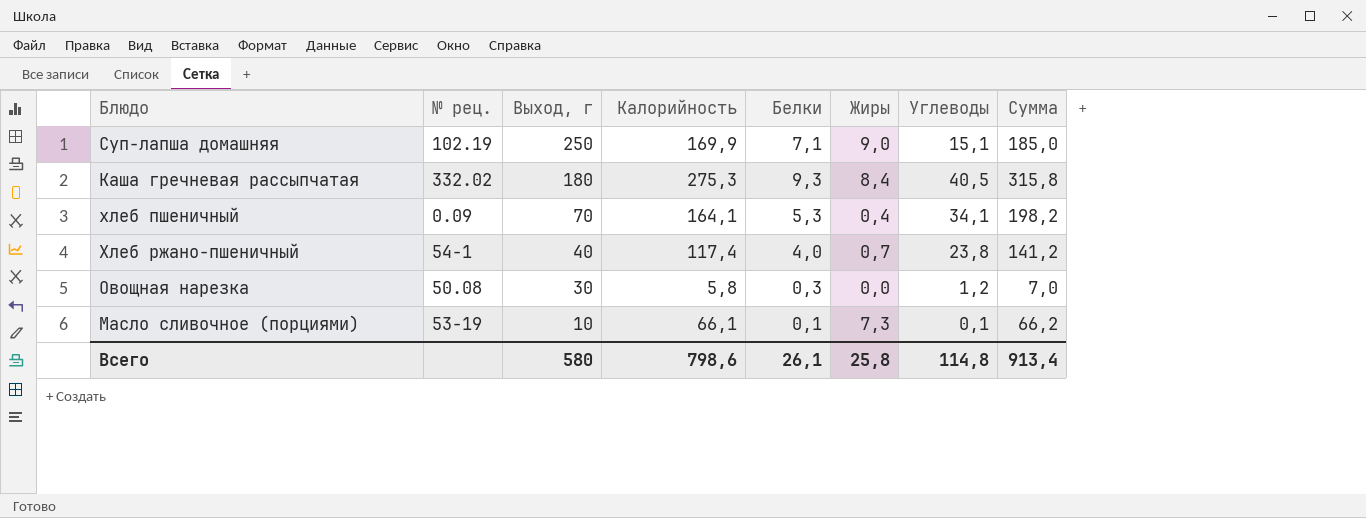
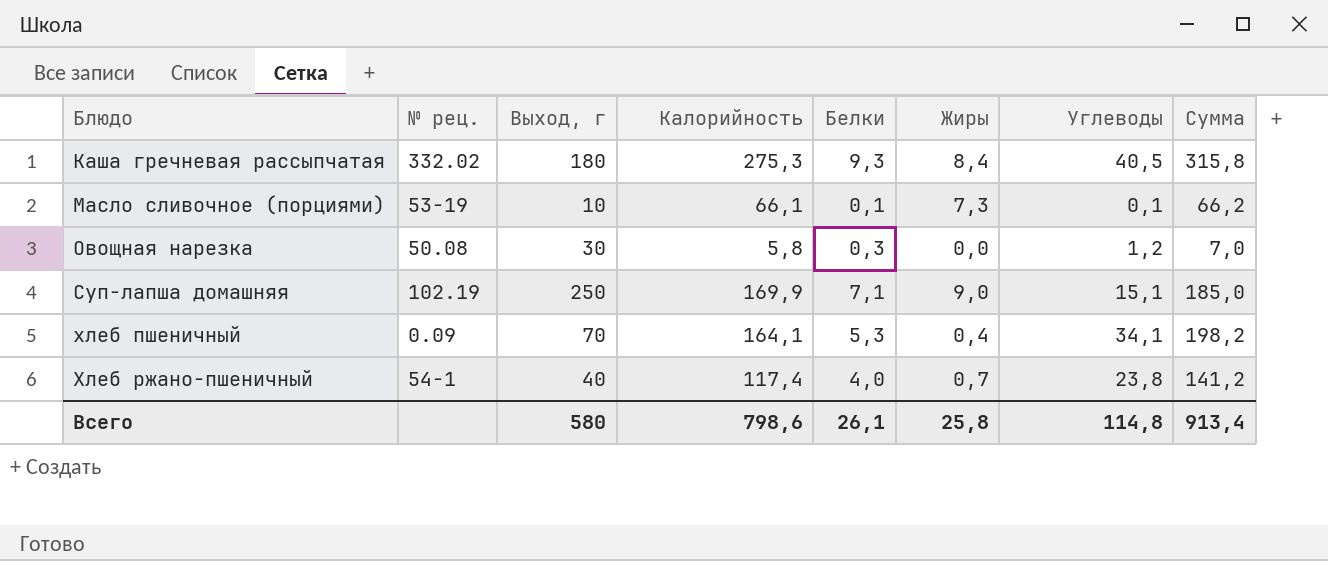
row order: Выход, г descending -> Блюдо ascending

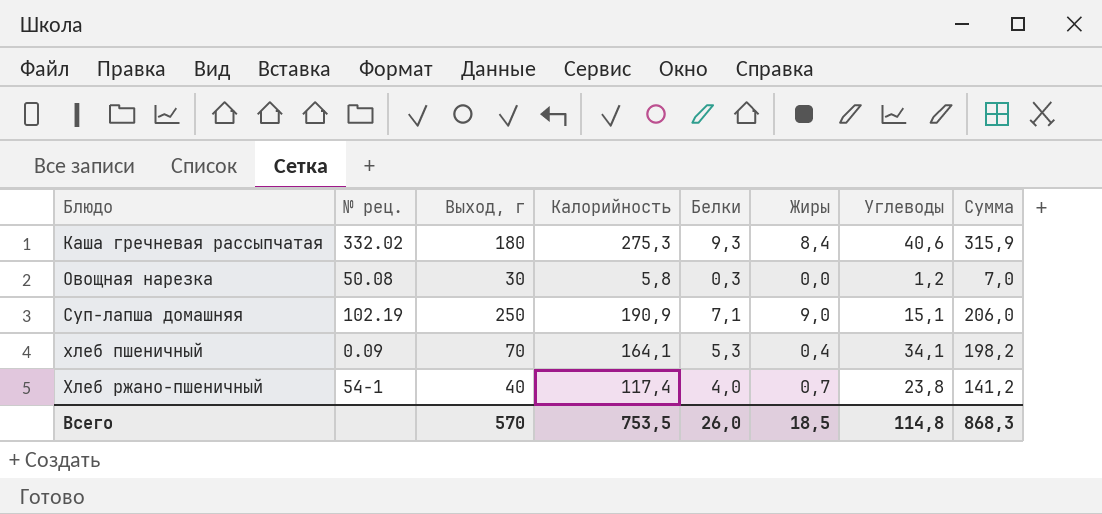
row Масло сливочное (порциями): 53-19 | 10 | 66,1 | 0,1 | 7,3 | 0,1 | 66,2 -> none
Каша гречневая рассыпчатая | Углеводы: 40,5 -> 40,6
Каша гречневая рассыпчатая | Сумма: 315,8 -> 315,9
Суп-лапша домашняя | Калорийность: 169,9 -> 190,9
Суп-лапша домашняя | Сумма: 185,0 -> 206,0
Всего | Выход, г: 580 -> 570
Всего | Калорийность: 798,6 -> 753,5
Всего | Белки: 26,1 -> 26,0
Всего | Жиры: 25,8 -> 18,5
Всего | Сумма: 913,4 -> 868,3

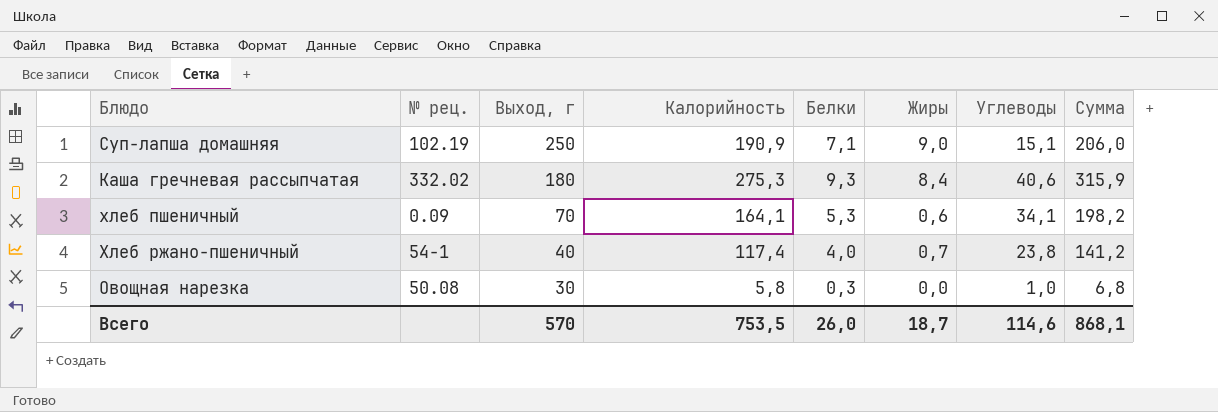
row order: Блюдо ascending -> Выход, г descending
хлеб пшеничный | Жиры: 0,4 -> 0,6
Овощная нарезка | Углеводы: 1,2 -> 1,0
Овощная нарезка | Сумма: 7,0 -> 6,8
Всего | Жиры: 18,5 -> 18,7
Всего | Углеводы: 114,8 -> 114,6
Всего | Сумма: 868,3 -> 868,1

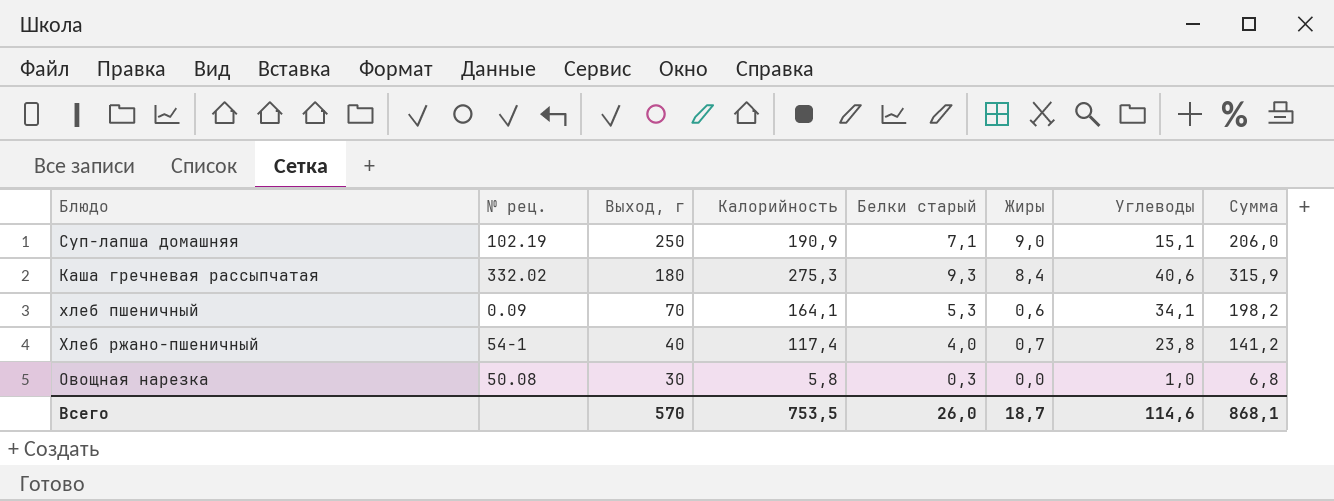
column name: Белки -> Белки старый

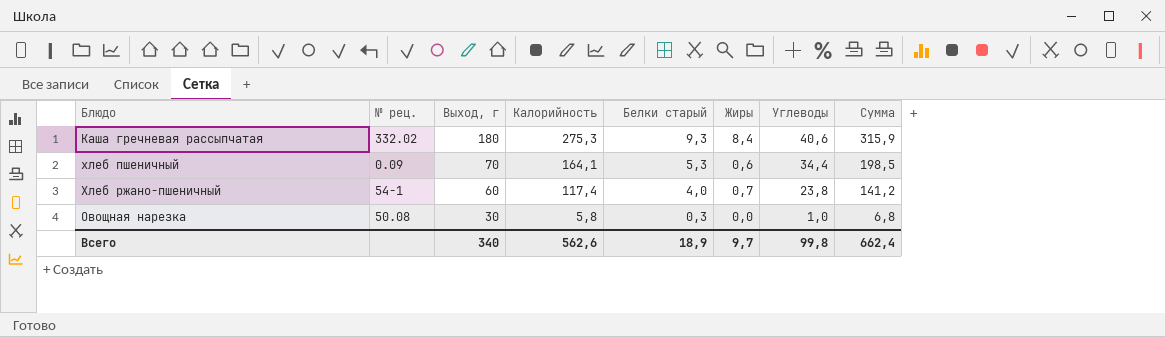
row Суп-лапша домашняя: 102.19 | 250 | 190,9 | 7,1 | 9,0 | 15,1 | 206,0 -> none
хлеб пшеничный | Углеводы: 34,1 -> 34,4
хлеб пшеничный | Сумма: 198,2 -> 198,5
Хлеб ржано-пшеничный | Выход, г: 40 -> 60
Всего | Выход, г: 570 -> 340
Всего | Калорийность: 753,5 -> 562,6
Всего | Белки старый: 26,0 -> 18,9
Всего | Жиры: 18,7 -> 9,7
Всего | Углеводы: 114,6 -> 99,8
Всего | Сумма: 868,1 -> 662,4

